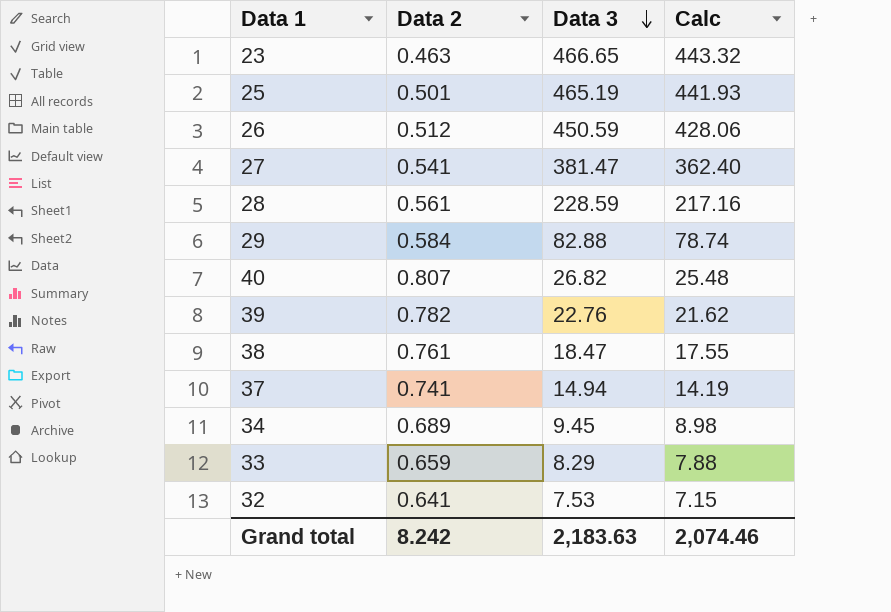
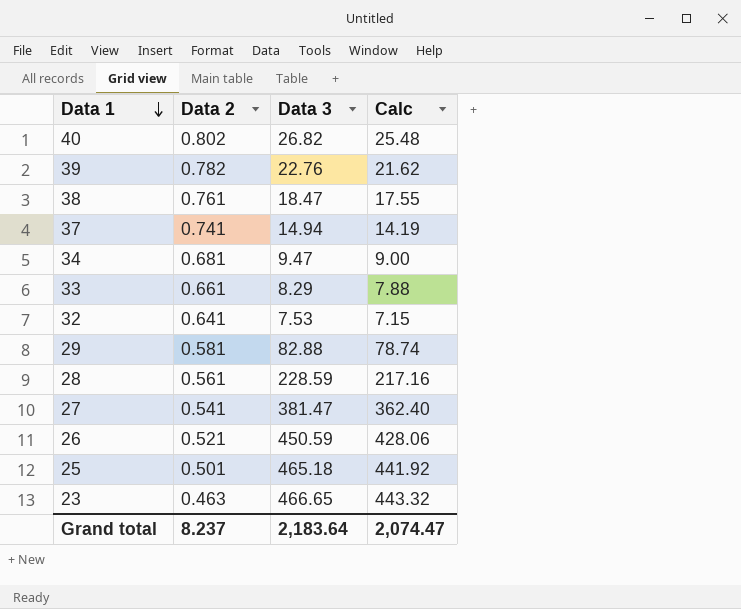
row order: Data 3 descending -> Data 1 descending
40 | Data 2: 0.807 -> 0.802
34 | Data 2: 0.689 -> 0.681
34 | Data 3: 9.45 -> 9.47
34 | Calc: 8.98 -> 9.00
33 | Data 2: 0.659 -> 0.661
29 | Data 2: 0.584 -> 0.581
26 | Data 2: 0.512 -> 0.521
25 | Data 3: 465.19 -> 465.18
25 | Calc: 441.93 -> 441.92
Grand total | Data 2: 8.242 -> 8.237
Grand total | Data 3: 2,183.63 -> 2,183.64
Grand total | Calc: 2,074.46 -> 2,074.47

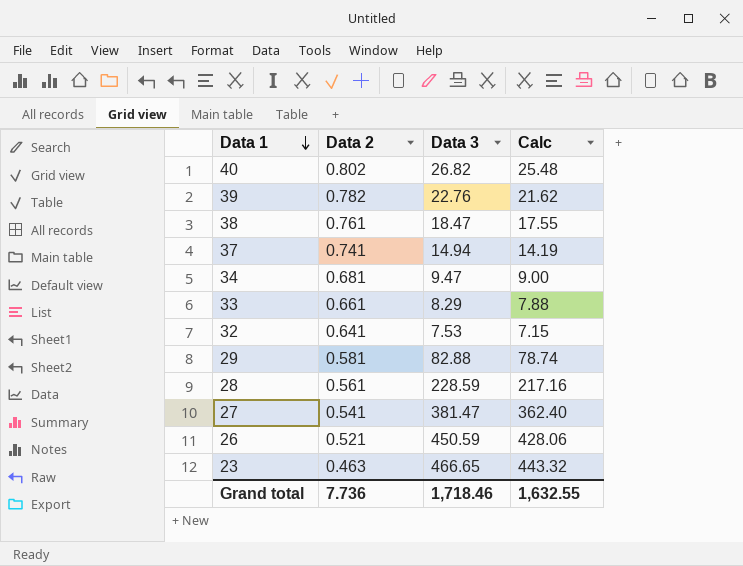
row 25: 0.501 | 465.18 | 441.92 -> none
Grand total | Data 2: 8.237 -> 7.736
Grand total | Data 3: 2,183.64 -> 1,718.46
Grand total | Calc: 2,074.47 -> 1,632.55

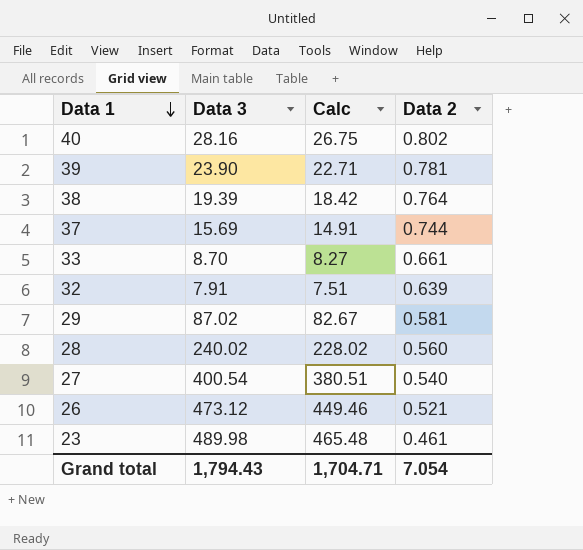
column Data 2 | position: 2 -> 4
row 34: 0.681 | 9.47 | 9.00 -> none
40 | Data 3: 26.82 -> 28.16
40 | Calc: 25.48 -> 26.75
39 | Data 3: 22.76 -> 23.90
39 | Calc: 21.62 -> 22.71
39 | Data 2: 0.782 -> 0.781
38 | Data 3: 18.47 -> 19.39
38 | Calc: 17.55 -> 18.42
38 | Data 2: 0.761 -> 0.764
37 | Data 3: 14.94 -> 15.69
37 | Calc: 14.19 -> 14.91
37 | Data 2: 0.741 -> 0.744
33 | Data 3: 8.29 -> 8.70
33 | Calc: 7.88 -> 8.27
32 | Data 3: 7.53 -> 7.91
32 | Calc: 7.15 -> 7.51
32 | Data 2: 0.641 -> 0.639
29 | Data 3: 82.88 -> 87.02
29 | Calc: 78.74 -> 82.67
28 | Data 3: 228.59 -> 240.02
28 | Calc: 217.16 -> 228.02
28 | Data 2: 0.561 -> 0.560
27 | Data 3: 381.47 -> 400.54
27 | Calc: 362.40 -> 380.51
27 | Data 2: 0.541 -> 0.540
26 | Data 3: 450.59 -> 473.12
26 | Calc: 428.06 -> 449.46
23 | Data 3: 466.65 -> 489.98
23 | Calc: 443.32 -> 465.48
23 | Data 2: 0.463 -> 0.461
Grand total | Data 3: 1,718.46 -> 1,794.43
Grand total | Calc: 1,632.55 -> 1,704.71
Grand total | Data 2: 7.736 -> 7.054

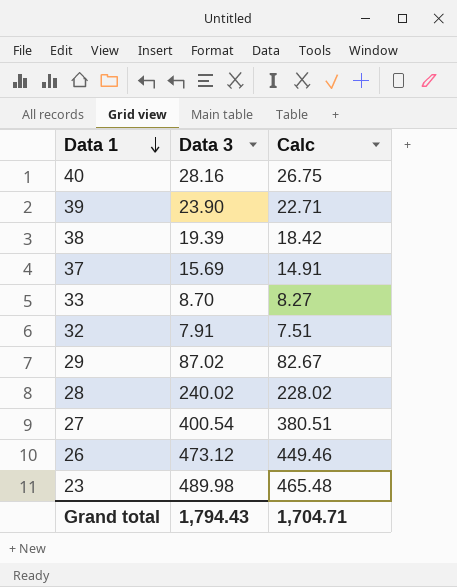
column Data 2 | position: 4 -> none

